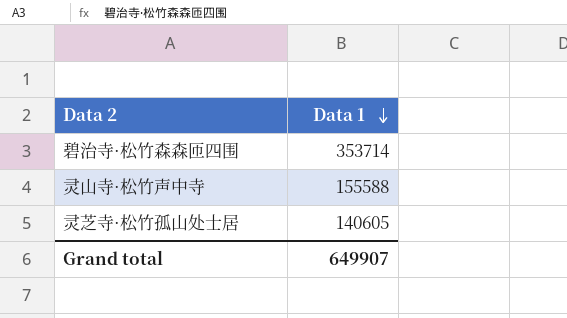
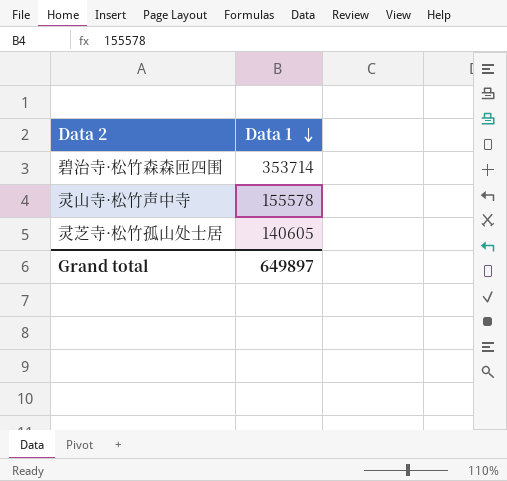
灵山寺·松竹声中寺 | Data 1: 155588 -> 155578
Grand total | Data 1: 649907 -> 649897

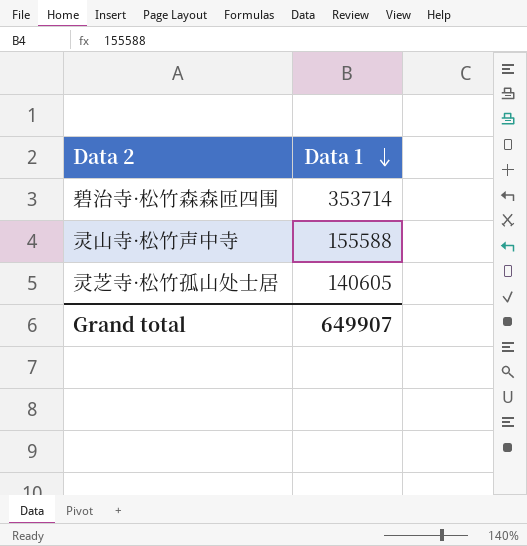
灵山寺·松竹声中寺 | Data 1: 155578 -> 155588
Grand total | Data 1: 649897 -> 649907

